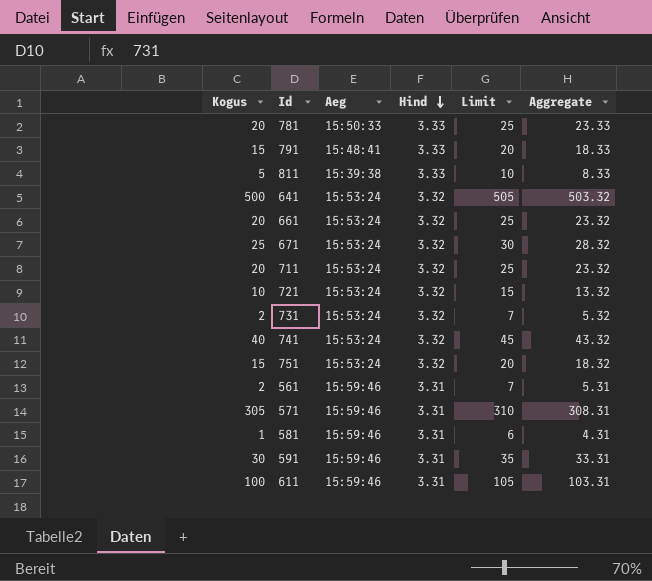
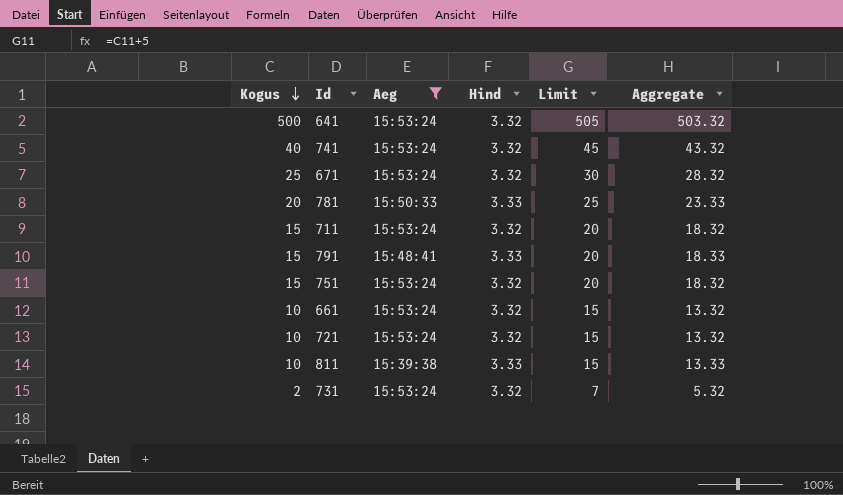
filter: none -> Aeg != 15:59:46
row order: Hind descending -> Kogus descending
711 | Kogus: 20 -> 15
711 | Limit: 25 -> 20
711 | Aggregate: 23.32 -> 18.32
661 | Kogus: 20 -> 10
661 | Limit: 25 -> 15
661 | Aggregate: 23.32 -> 13.32
811 | Kogus: 5 -> 10
811 | Limit: 10 -> 15
811 | Aggregate: 8.33 -> 13.33

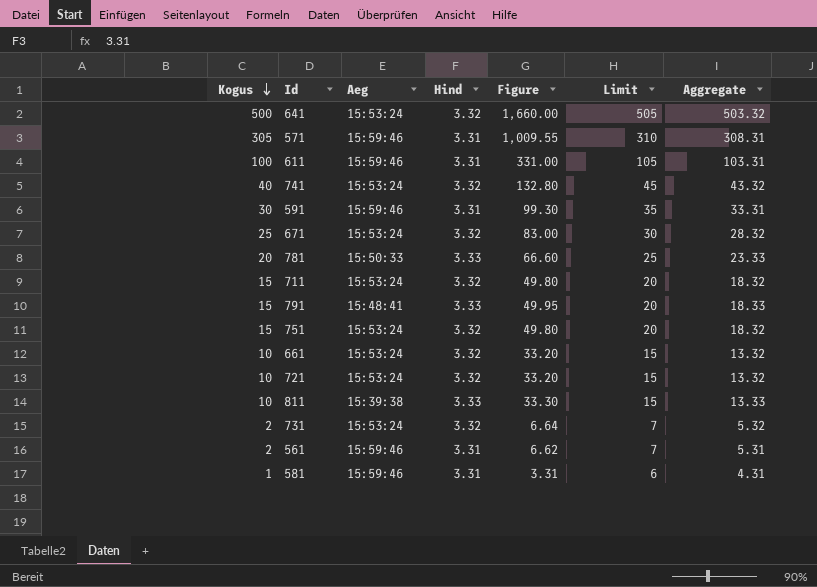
filter: Aeg != 15:59:46 -> none
column Figure | formula: none -> [Kogus] * [Hind]

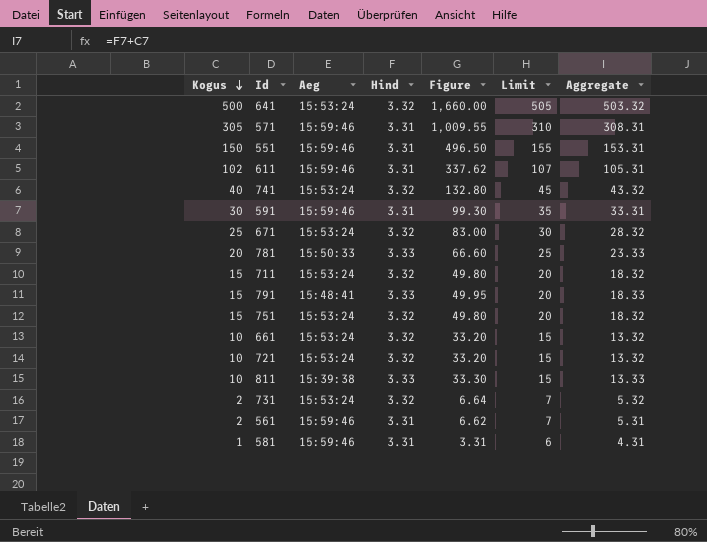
row 551: none -> 150 | 15:59:46 | 3.31 | 496.50 | 155 | 153.31
611 | Kogus: 100 -> 102
611 | Figure: 331.00 -> 337.62
611 | Limit: 105 -> 107
611 | Aggregate: 103.31 -> 105.31

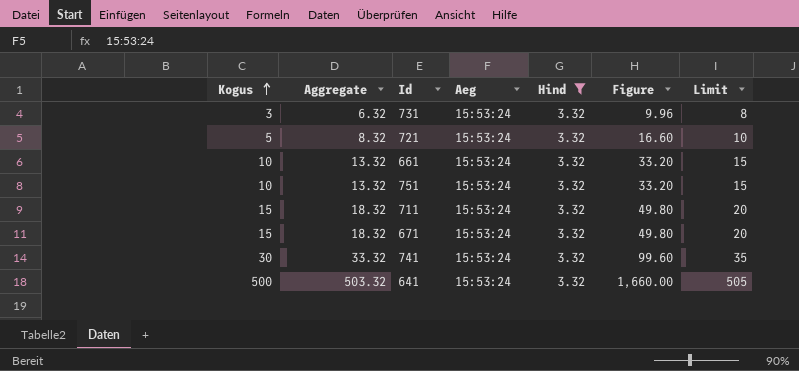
filter: none -> Hind = 3.32
row order: Kogus descending -> Kogus ascending
column Aggregate | position: 7 -> 2
731 | Kogus: 2 -> 3
731 | Aggregate: 5.32 -> 6.32
731 | Figure: 6.64 -> 9.96
731 | Limit: 7 -> 8
721 | Kogus: 10 -> 5
721 | Aggregate: 13.32 -> 8.32
721 | Figure: 33.20 -> 16.60
721 | Limit: 15 -> 10
751 | Kogus: 15 -> 10
751 | Aggregate: 18.32 -> 13.32
751 | Figure: 49.80 -> 33.20
751 | Limit: 20 -> 15
671 | Kogus: 25 -> 15
671 | Aggregate: 28.32 -> 18.32
671 | Figure: 83.00 -> 49.80
671 | Limit: 30 -> 20
741 | Kogus: 40 -> 30
741 | Aggregate: 43.32 -> 33.32
741 | Figure: 132.80 -> 99.60
741 | Limit: 45 -> 35

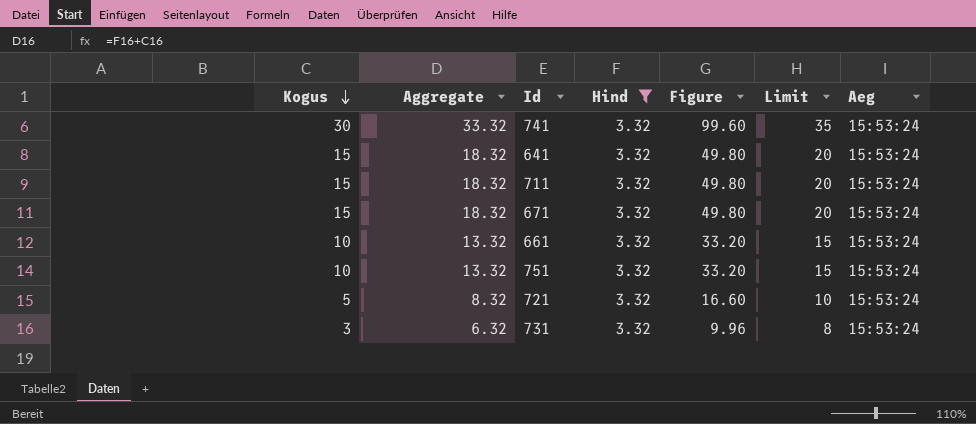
row order: Kogus ascending -> Kogus descending
column Aeg | position: 4 -> 7
641 | Kogus: 500 -> 15
641 | Aggregate: 503.32 -> 18.32
641 | Figure: 1,660.00 -> 49.80
641 | Limit: 505 -> 20

